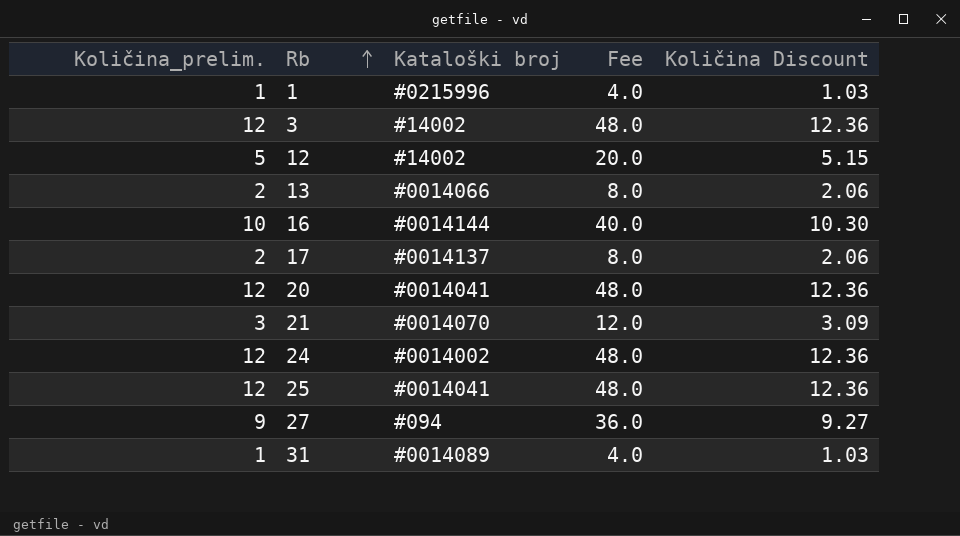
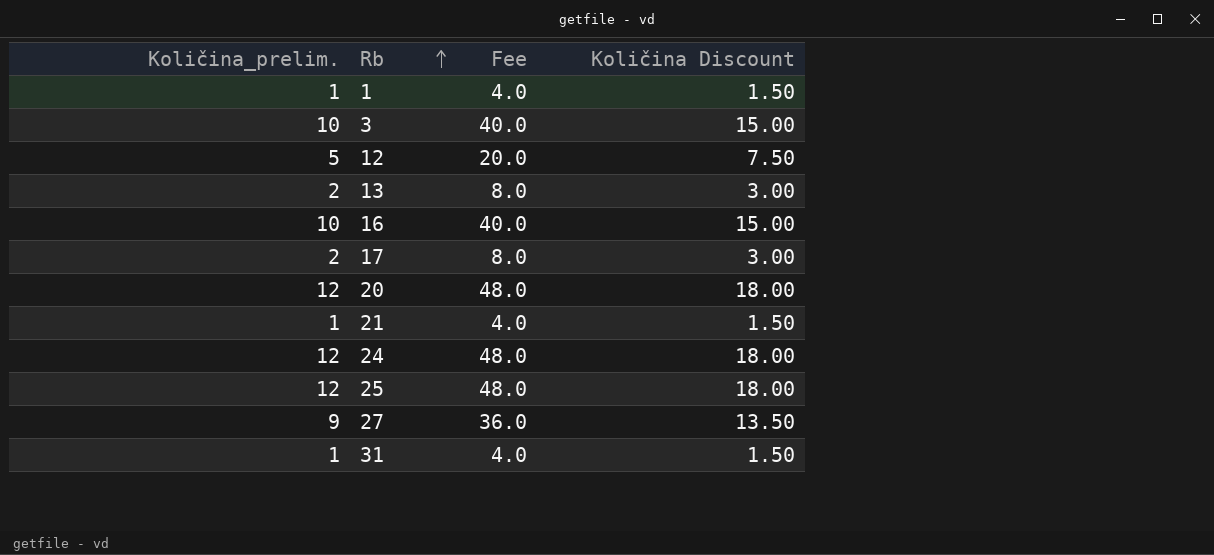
column Kataloški broj | position: 3 -> none
column Količina Discount | formula: [Količina_prelim.] * 1.03 -> [Količina_prelim.] * 1.5
3 | Količina_prelim.: 12 -> 10
3 | Fee: 48.0 -> 40.0
21 | Količina_prelim.: 3 -> 1
21 | Fee: 12.0 -> 4.0

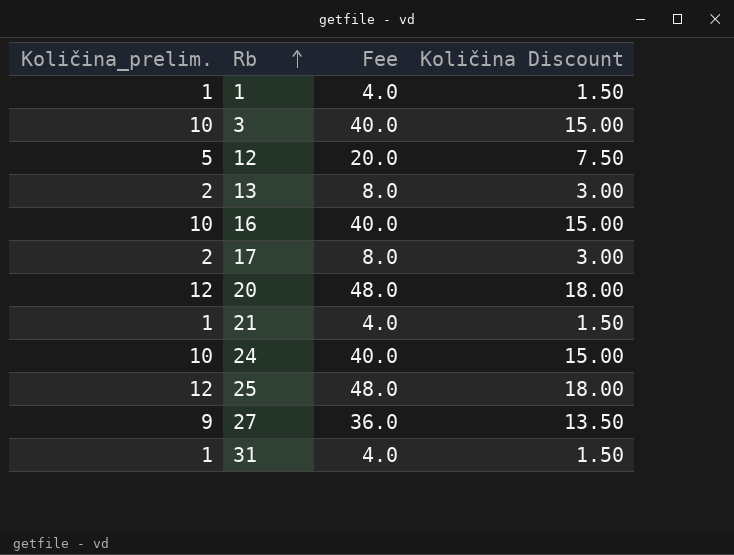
24 | Količina_prelim.: 12 -> 10
24 | Fee: 48.0 -> 40.0
24 | Količina Discount: 18.00 -> 15.00

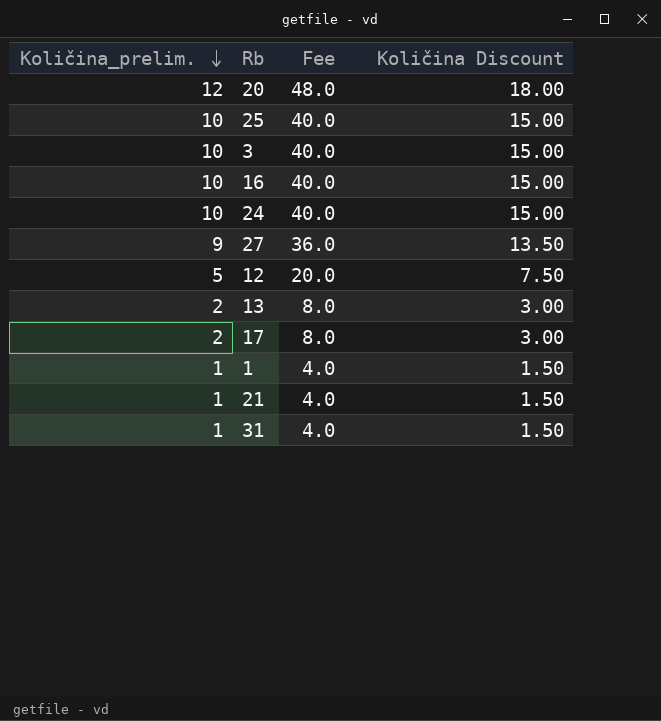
row order: Rb ascending -> Količina_prelim. descending
25 | Količina_prelim.: 12 -> 10
25 | Fee: 48.0 -> 40.0
25 | Količina Discount: 18.00 -> 15.00

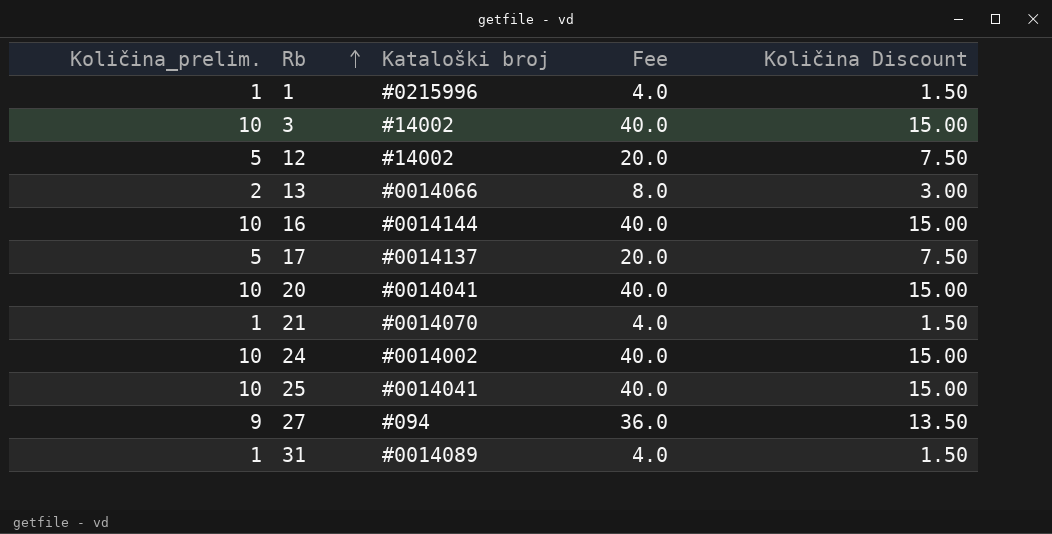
row order: Količina_prelim. descending -> Rb ascending
column Kataloški broj | position: none -> 3
17 | Količina_prelim.: 2 -> 5
17 | Fee: 8.0 -> 20.0
17 | Količina Discount: 3.00 -> 7.50
20 | Količina_prelim.: 12 -> 10
20 | Fee: 48.0 -> 40.0
20 | Količina Discount: 18.00 -> 15.00

